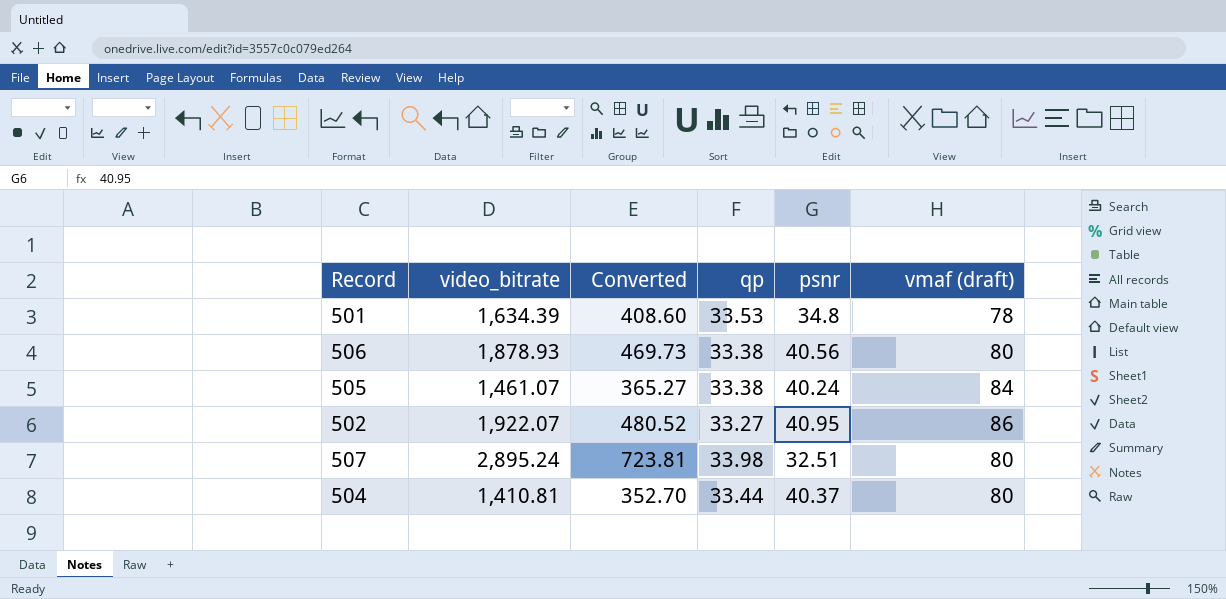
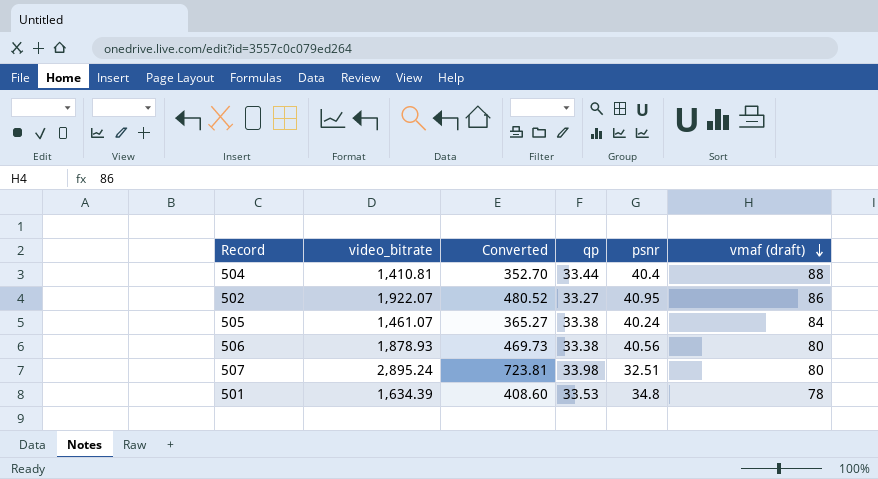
row order: none -> vmaf (draft) descending
504 | psnr: 40.37 -> 40.4
504 | vmaf (draft): 80 -> 88

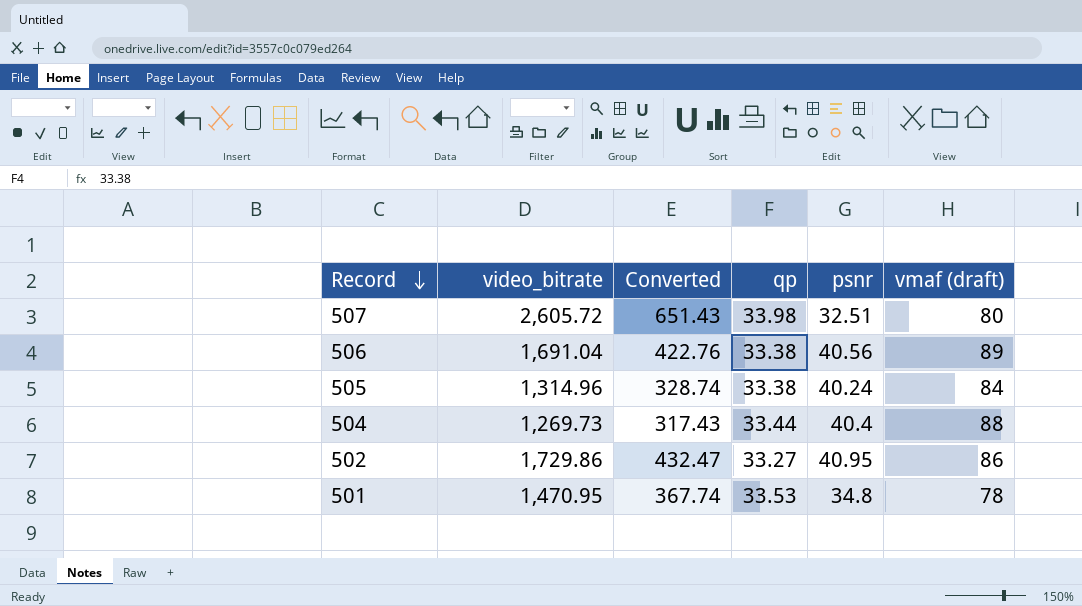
row order: vmaf (draft) descending -> Record descending
507 | video_bitrate: 2,895.24 -> 2,605.72
507 | Converted: 723.81 -> 651.43
506 | video_bitrate: 1,878.93 -> 1,691.04
506 | Converted: 469.73 -> 422.76
506 | vmaf (draft): 80 -> 89
505 | video_bitrate: 1,461.07 -> 1,314.96
505 | Converted: 365.27 -> 328.74
504 | video_bitrate: 1,410.81 -> 1,269.73
504 | Converted: 352.70 -> 317.43
502 | video_bitrate: 1,922.07 -> 1,729.86
502 | Converted: 480.52 -> 432.47
501 | video_bitrate: 1,634.39 -> 1,470.95
501 | Converted: 408.60 -> 367.74

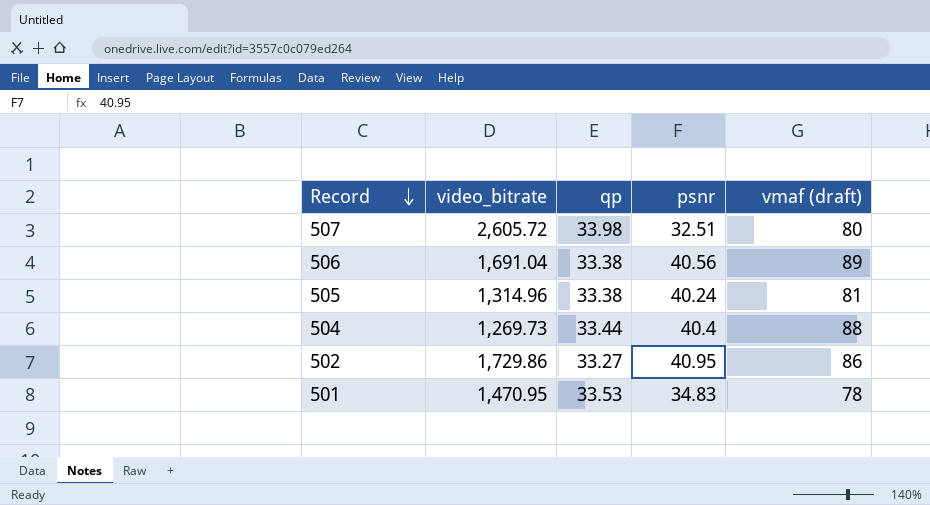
column Converted | formula: [video_bitrate] * 0.25 -> none
505 | vmaf (draft): 84 -> 81
501 | psnr: 34.8 -> 34.83

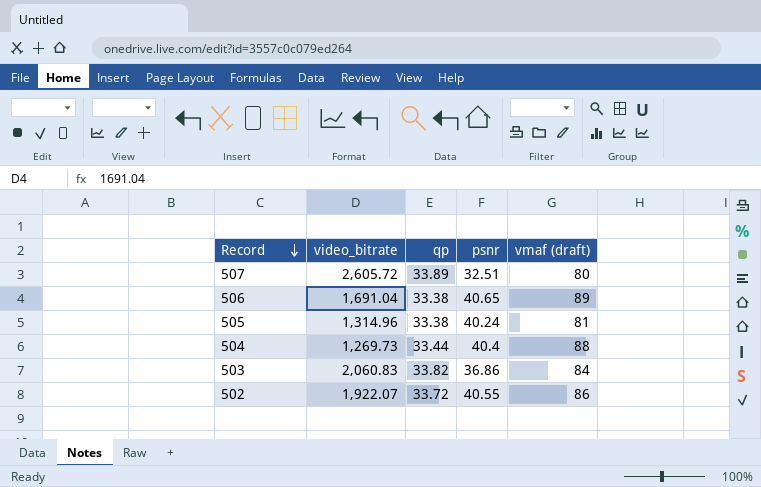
row 501: 1,470.95 | 33.53 | 34.83 | 78 -> none
507 | qp: 33.98 -> 33.89
506 | psnr: 40.56 -> 40.65
row 503: none -> 2,060.83 | 33.82 | 36.86 | 84
502 | video_bitrate: 1,729.86 -> 1,922.07
502 | qp: 33.27 -> 33.72
502 | psnr: 40.95 -> 40.55

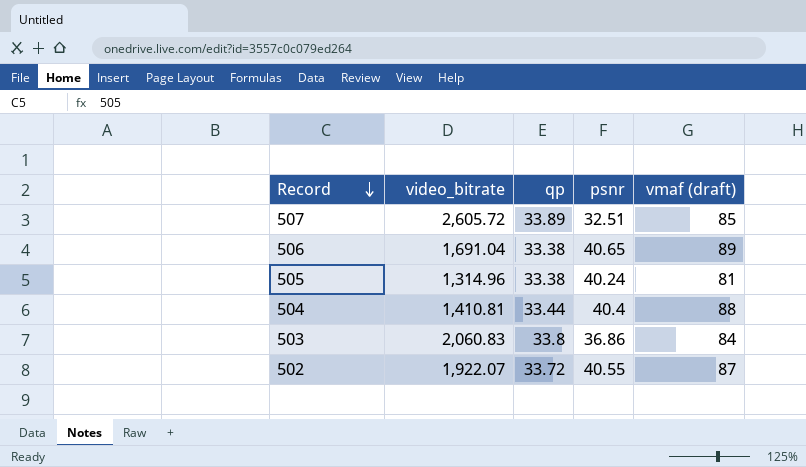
507 | vmaf (draft): 80 -> 85
504 | video_bitrate: 1,269.73 -> 1,410.81
503 | qp: 33.82 -> 33.8
502 | vmaf (draft): 86 -> 87

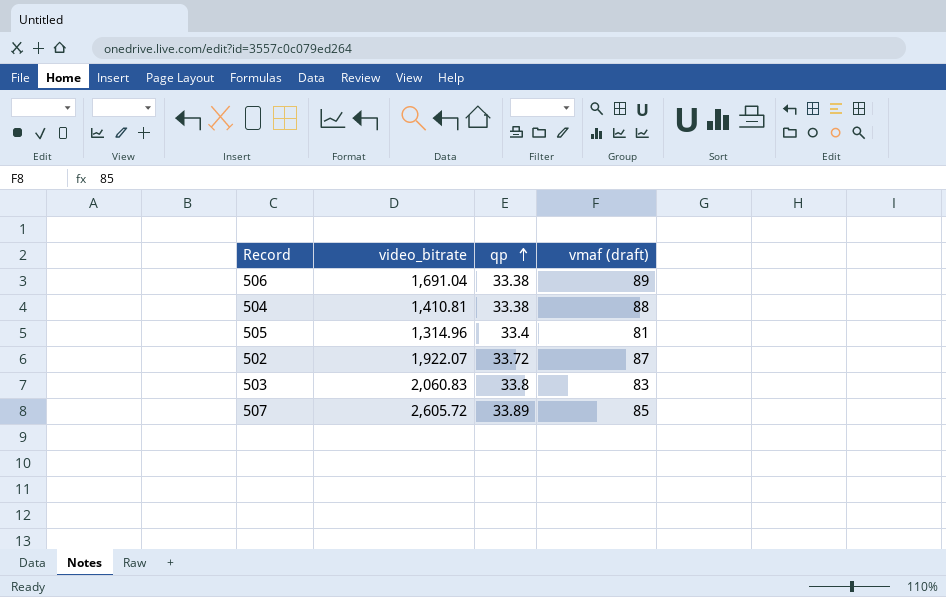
row order: Record descending -> qp ascending
column psnr | position: 4 -> none
504 | qp: 33.44 -> 33.38
505 | qp: 33.38 -> 33.4
503 | vmaf (draft): 84 -> 83

